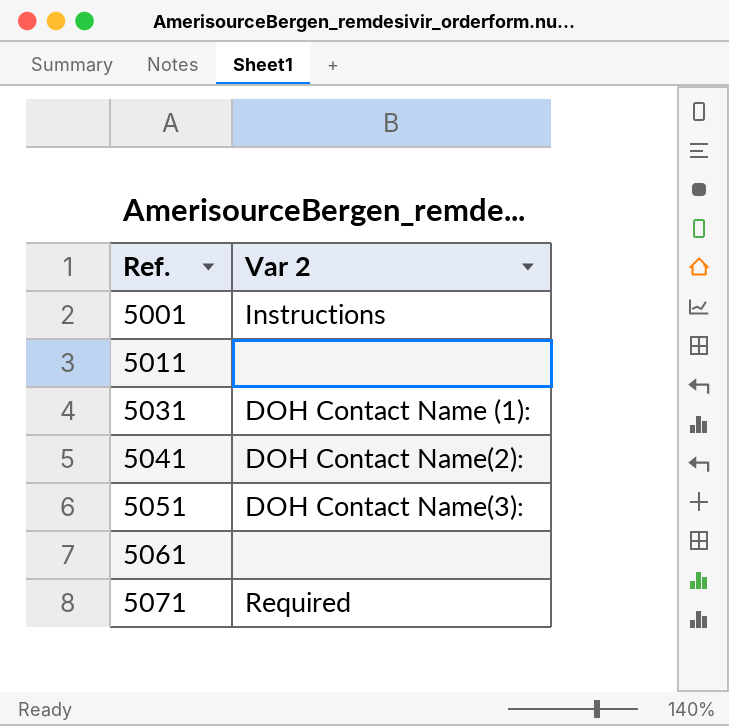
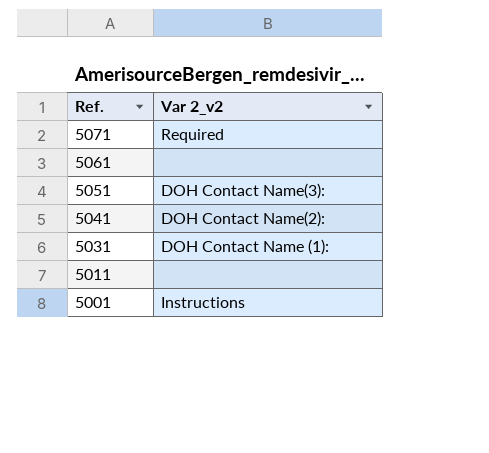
row order: Ref. ascending -> Ref. descending
column name: Var 2 -> Var 2_v2

